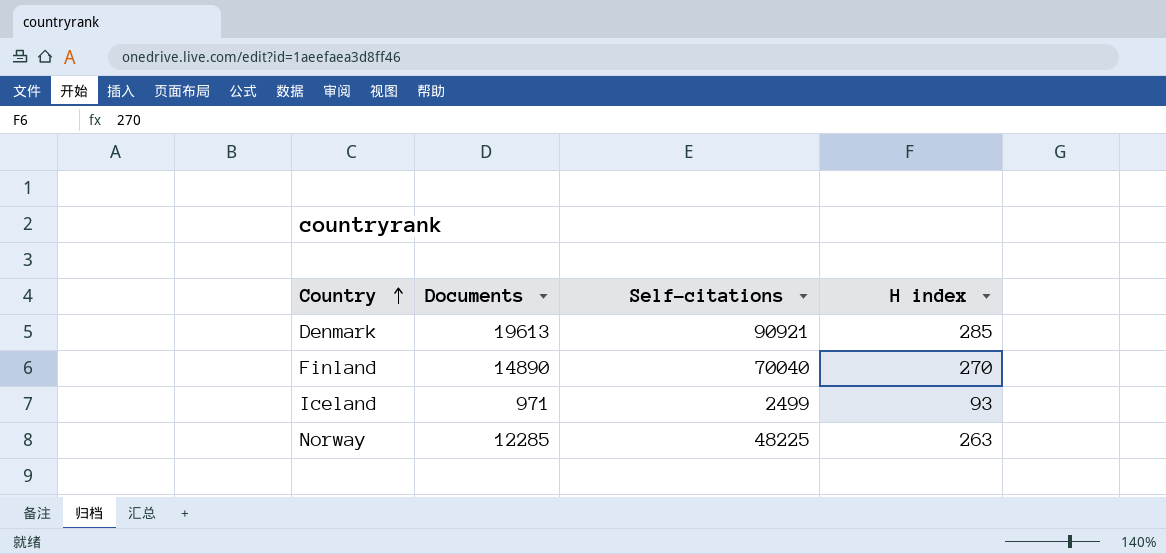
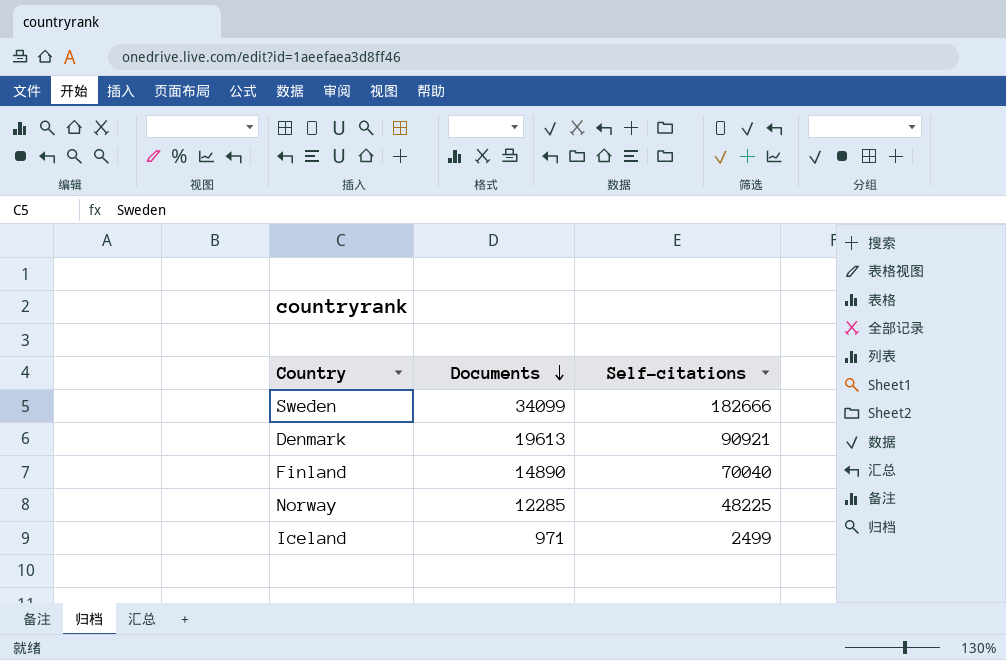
row order: Country ascending -> Documents descending
column H index | position: 4 -> none
row Sweden: none -> 34099 | 182666

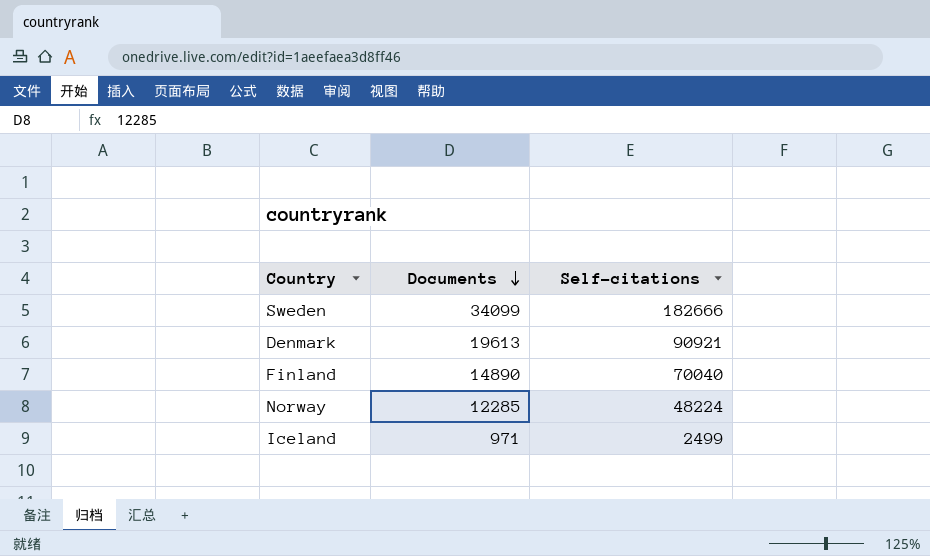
Norway | Self-citations: 48225 -> 48224

